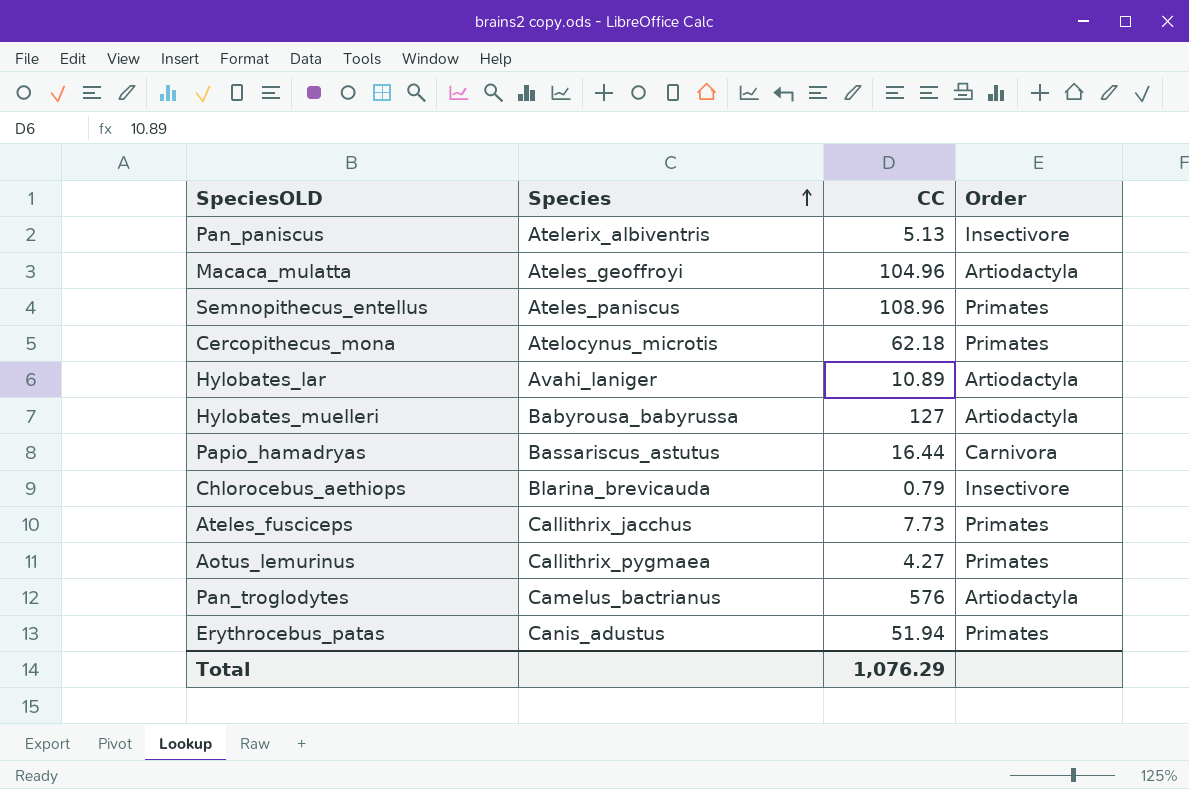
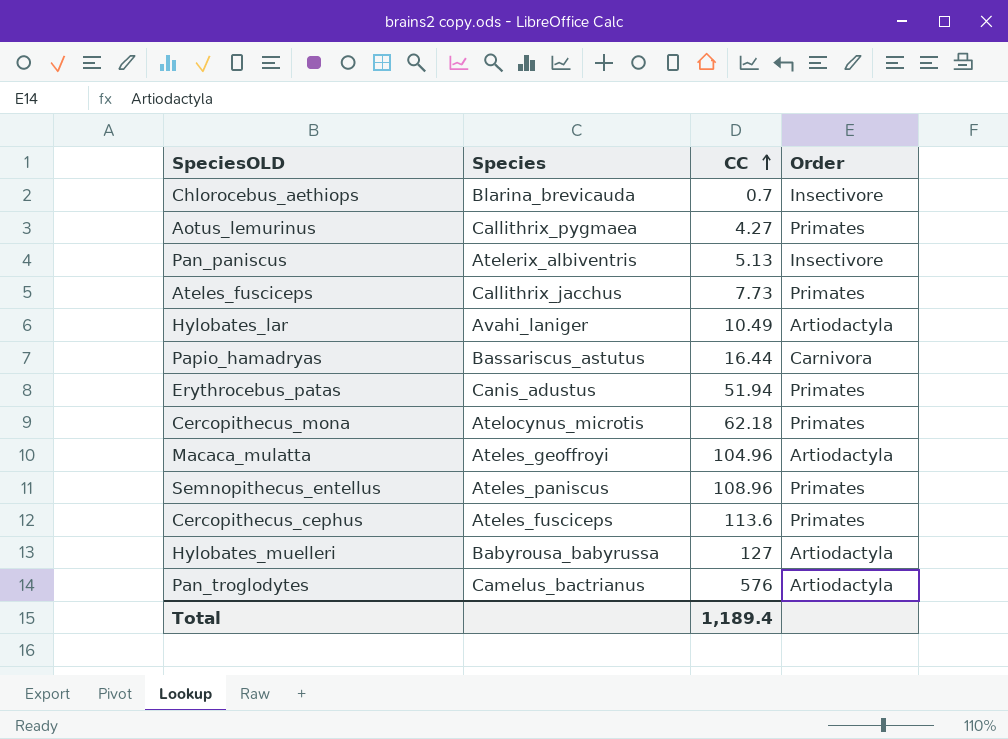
row order: Species ascending -> CC ascending
Chlorocebus_aethiops | CC: 0.79 -> 0.7
Hylobates_lar | CC: 10.89 -> 10.49
row Cercopithecus_cephus: none -> Ateles_fusciceps | 113.6 | Primates
Total | CC: 1,076.29 -> 1,189.4

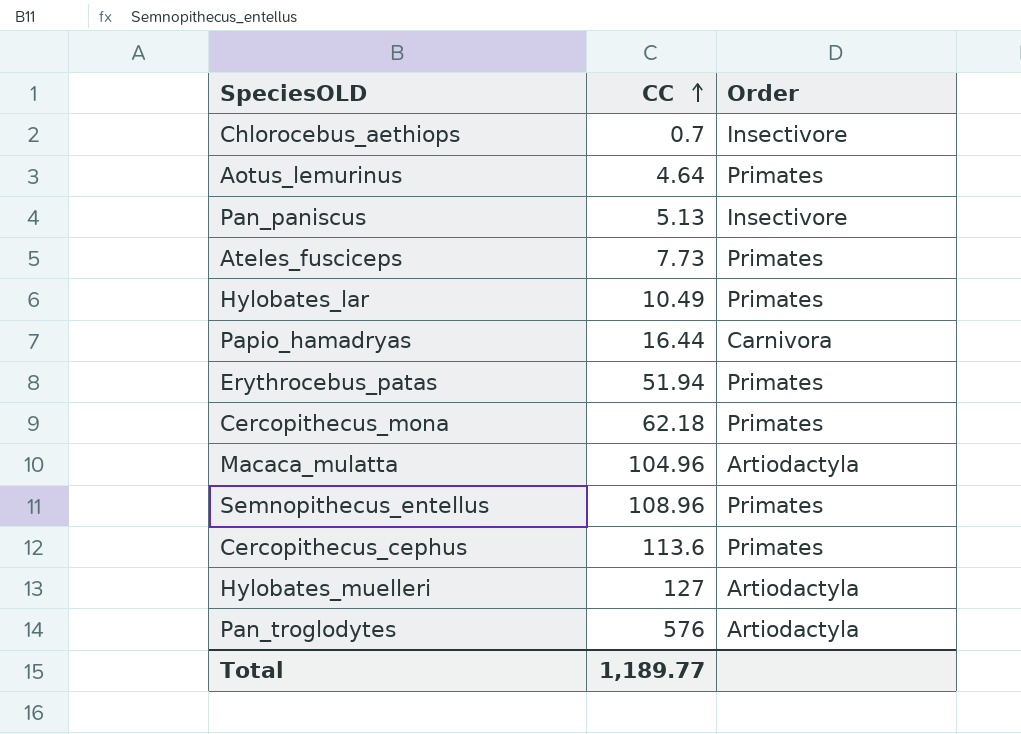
column Species | position: 2 -> none
Aotus_lemurinus | CC: 4.27 -> 4.64
Hylobates_lar | Order: Artiodactyla -> Primates
Total | CC: 1,189.4 -> 1,189.77

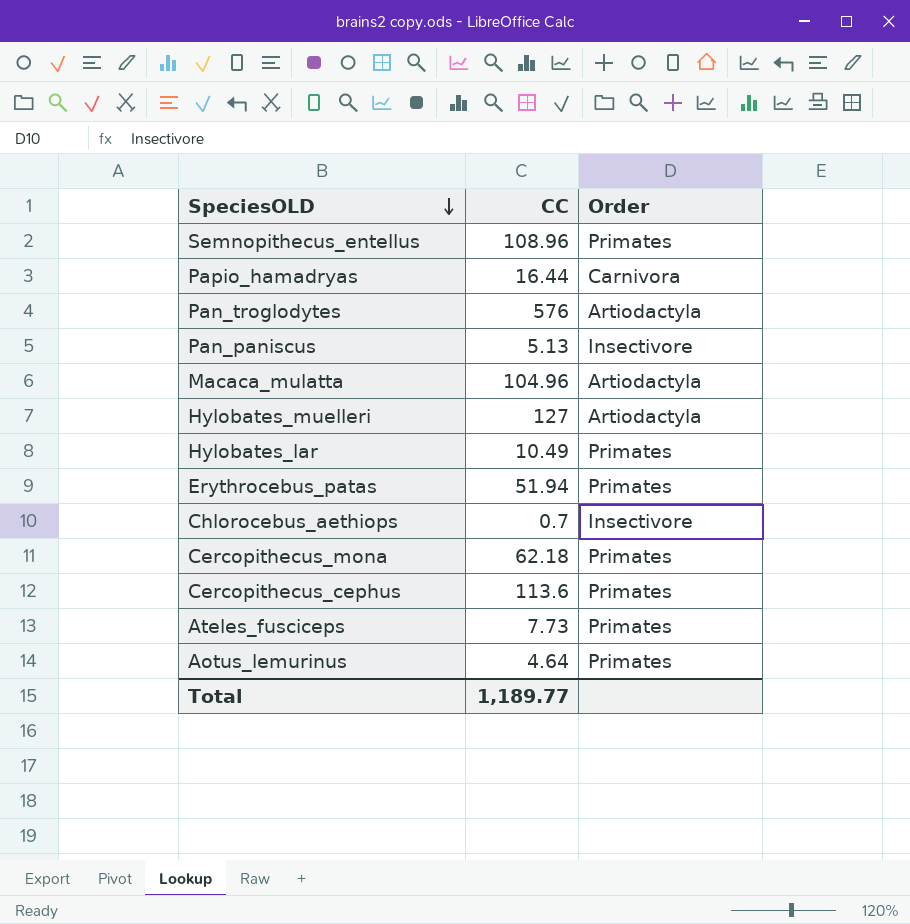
row order: CC ascending -> SpeciesOLD descending

